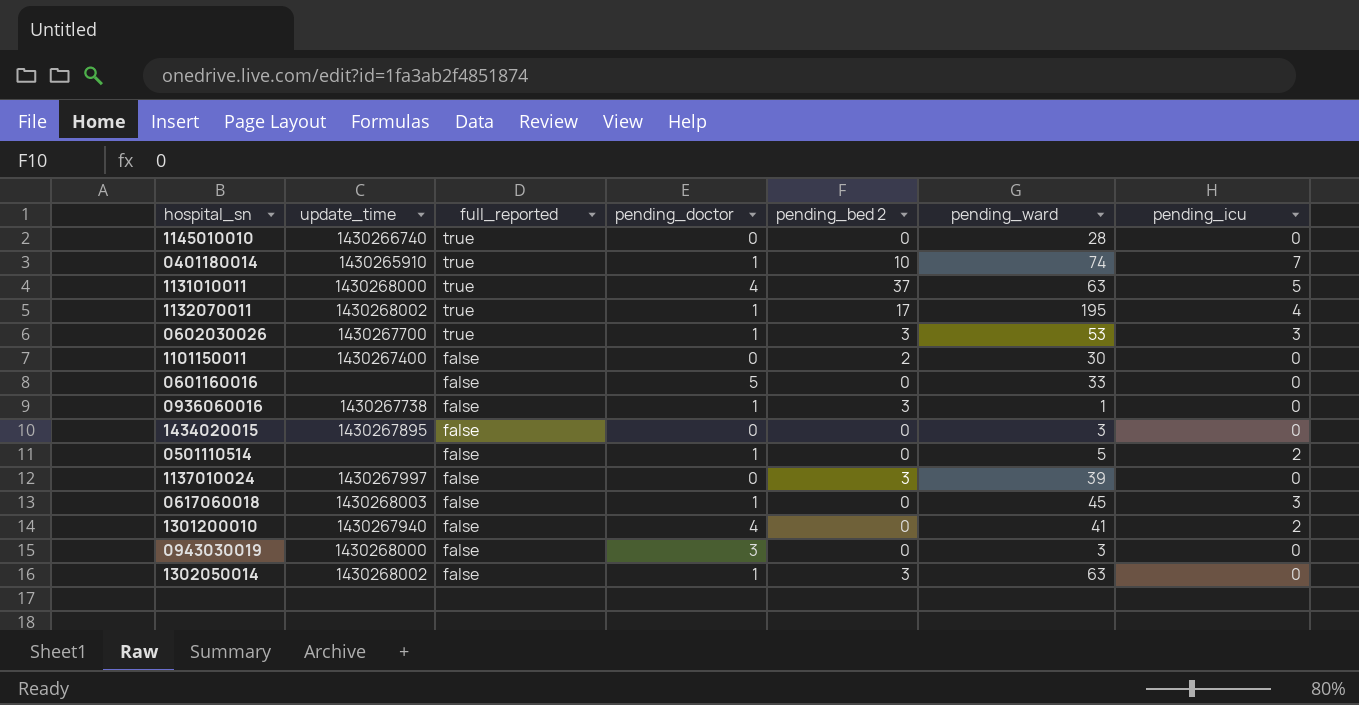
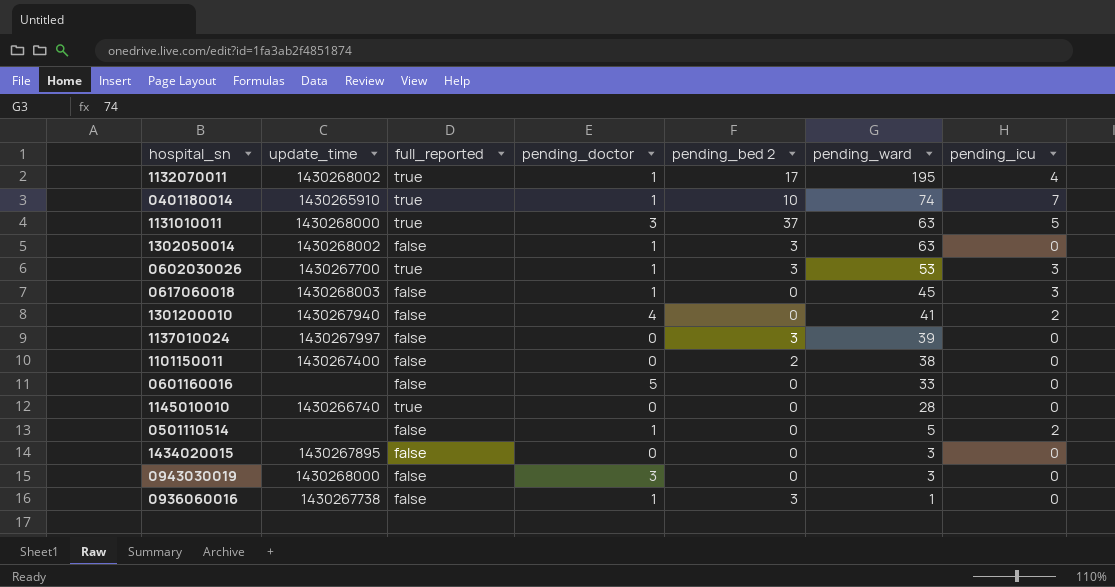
row order: full_reported descending -> pending_ward descending
1131010011 | pending_doctor: 4 -> 3
1101150011 | pending_ward: 30 -> 38

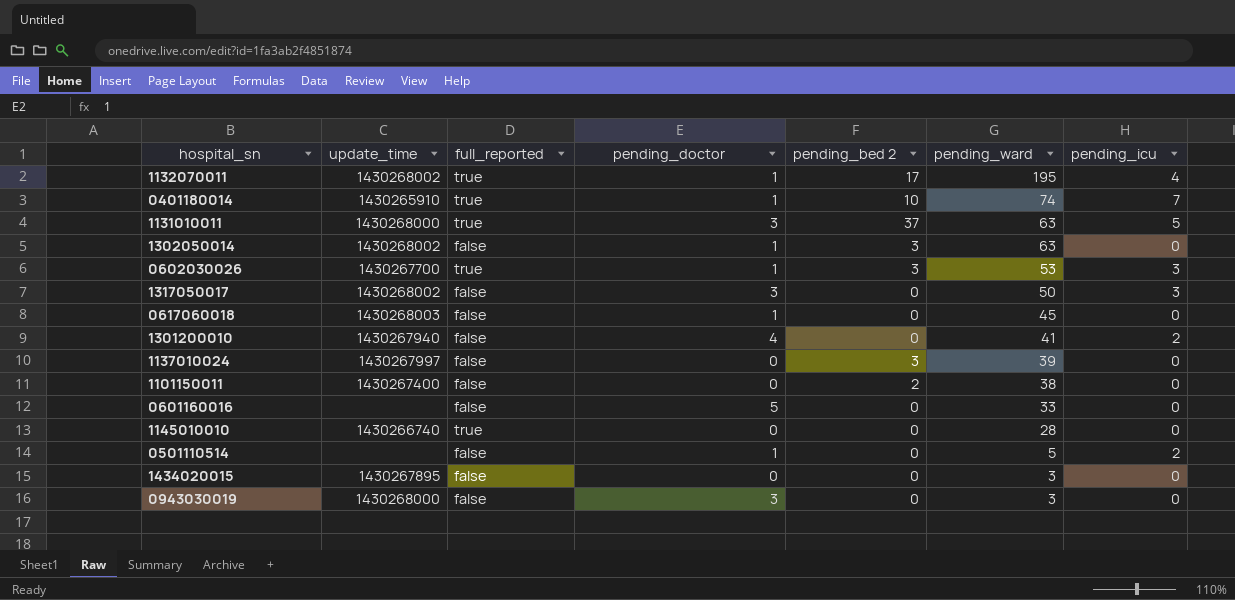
row 0936060016: 1430267738 | false | 1 | 3 | 1 | 0 -> none
row 1317050017: none -> 1430268002 | false | 3 | 0 | 50 | 3
0617060018 | pending_icu: 3 -> 0

